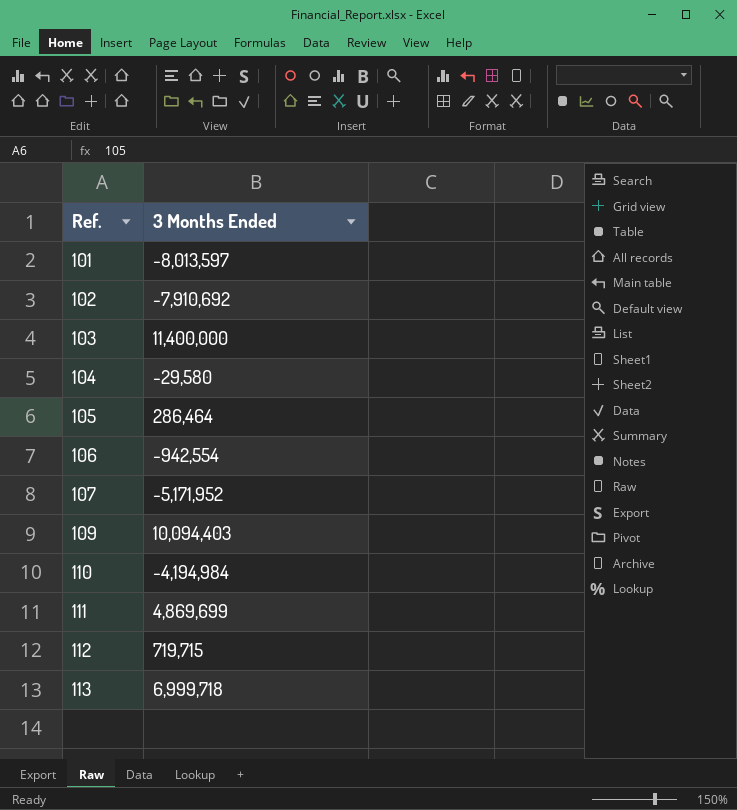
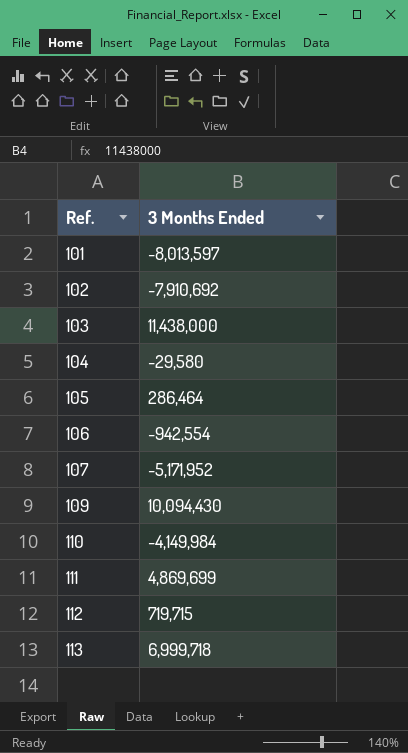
103 | 3 Months Ended: 11,400,000 -> 11,438,000
109 | 3 Months Ended: 10,094,403 -> 10,094,430
110 | 3 Months Ended: -4,194,984 -> -4,149,984

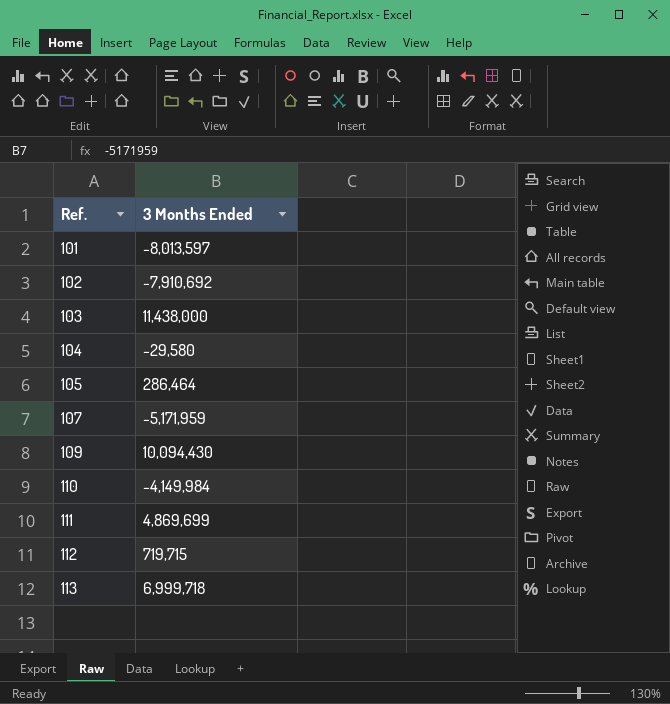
row 106: -942,554 -> none
107 | 3 Months Ended: -5,171,952 -> -5,171,959

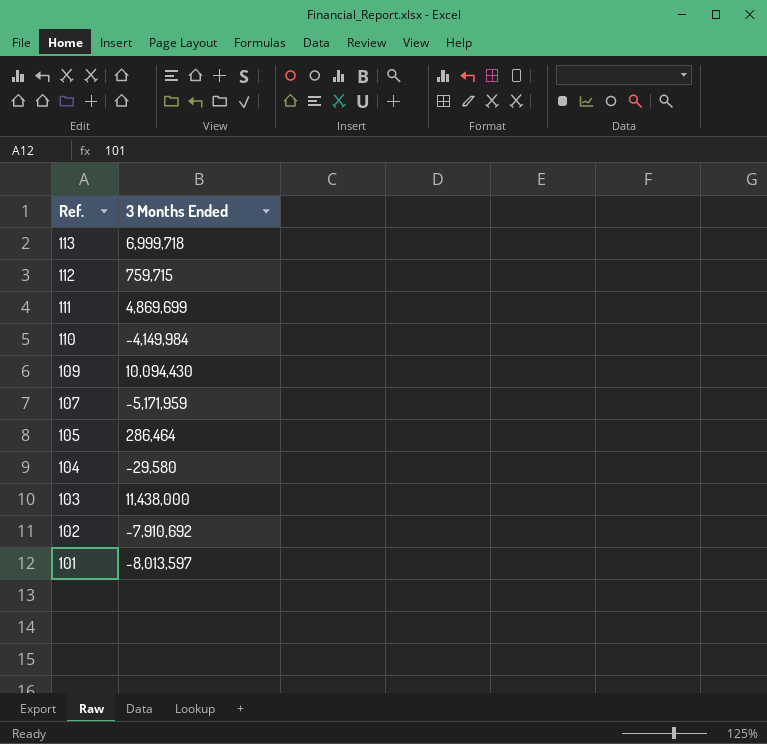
row order: Ref. ascending -> Ref. descending
112 | 3 Months Ended: 719,715 -> 759,715

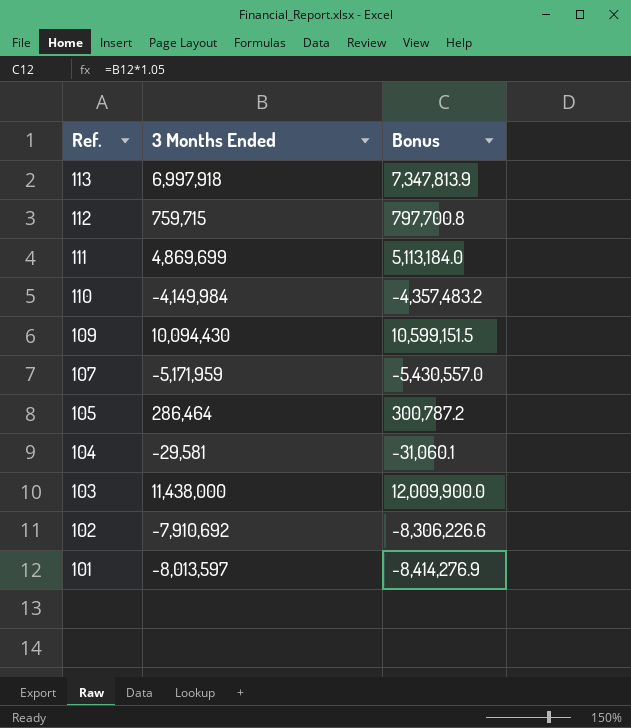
column Bonus | formula: none -> [3 Months Ended] * 1.05
113 | 3 Months Ended: 6,999,718 -> 6,997,918
104 | 3 Months Ended: -29,580 -> -29,581

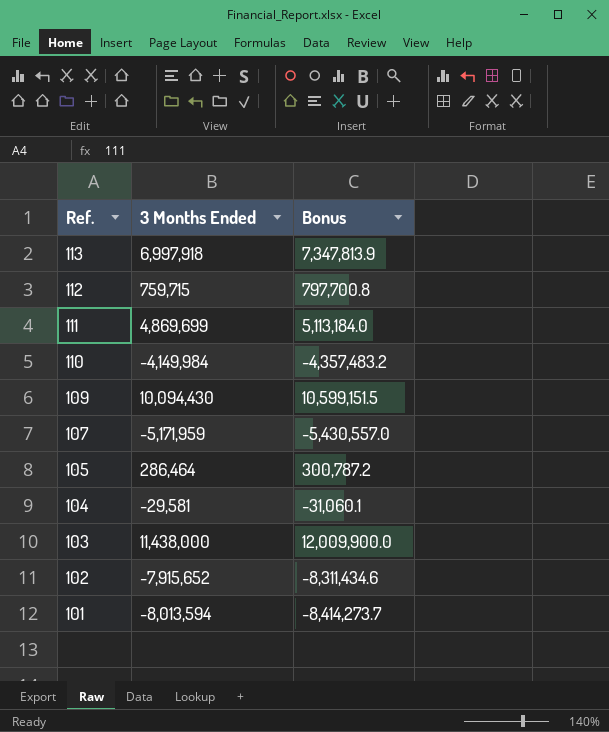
102 | 3 Months Ended: -7,910,692 -> -7,915,652
102 | Bonus: -8,306,226.6 -> -8,311,434.6
101 | 3 Months Ended: -8,013,597 -> -8,013,594
101 | Bonus: -8,414,276.9 -> -8,414,273.7

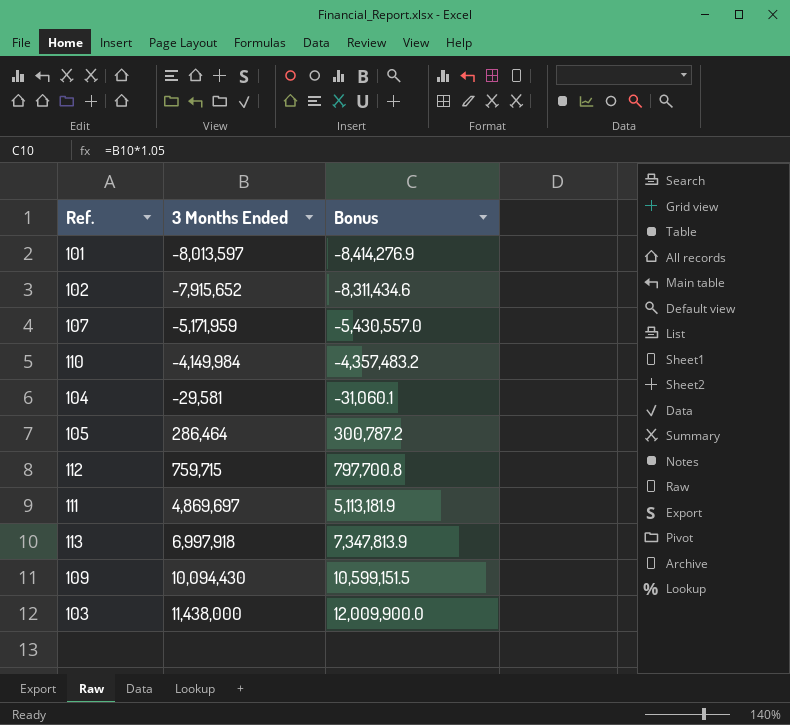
row order: Ref. descending -> 3 Months Ended ascending
101 | 3 Months Ended: -8,013,594 -> -8,013,597
101 | Bonus: -8,414,273.7 -> -8,414,276.9
111 | 3 Months Ended: 4,869,699 -> 4,869,697
111 | Bonus: 5,113,184.0 -> 5,113,181.9

